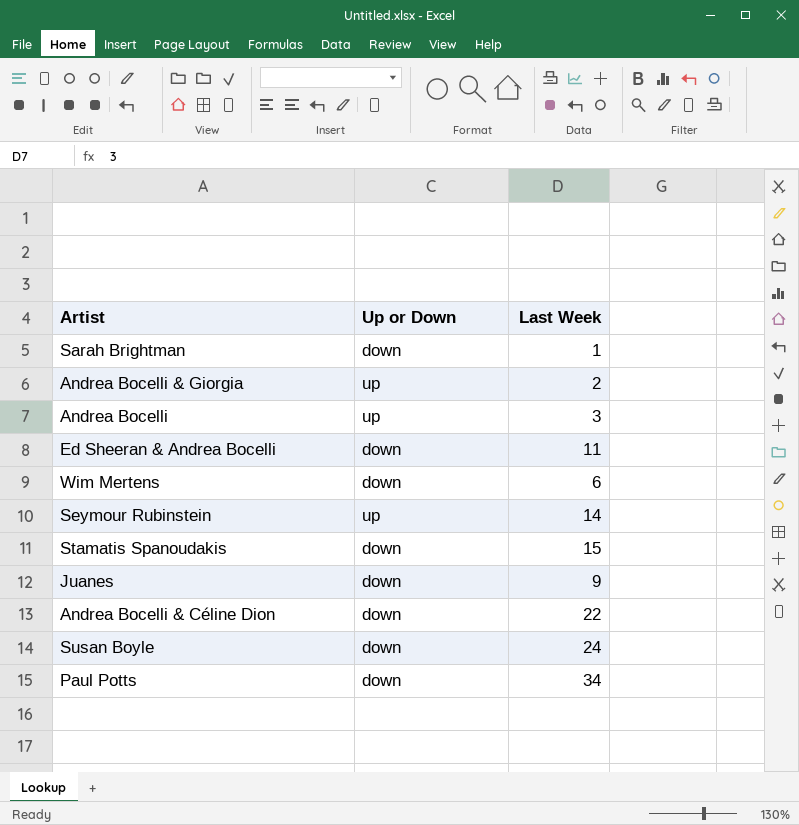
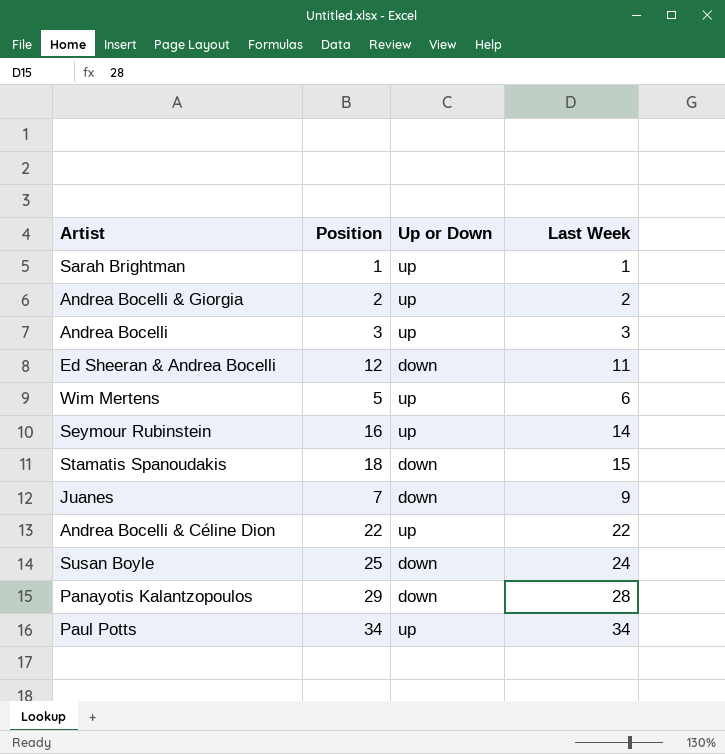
column Position | position: none -> 2
Sarah Brightman | Up or Down: down -> up
Wim Mertens | Up or Down: down -> up
Andrea Bocelli & Céline Dion | Up or Down: down -> up
row Panayotis Kalantzopoulos: none -> 29 | down | 28
Paul Potts | Up or Down: down -> up

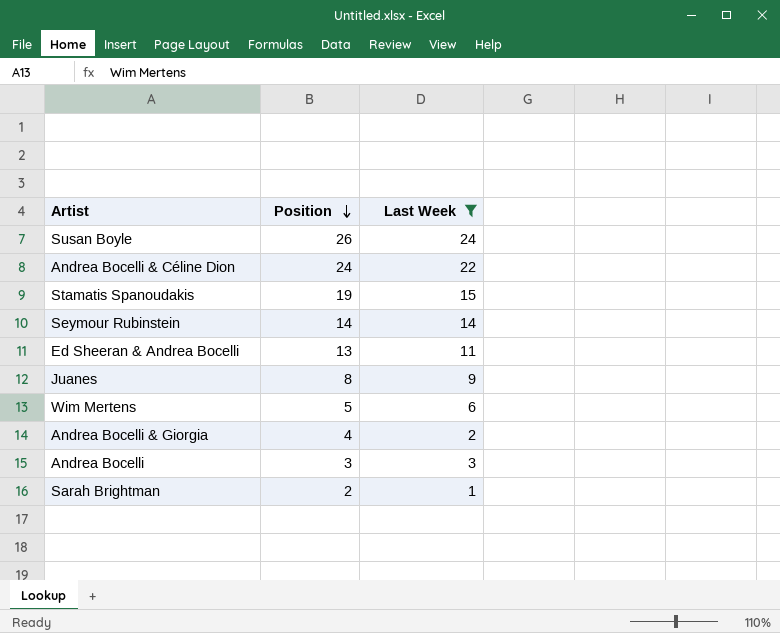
filter: none -> Last Week <= 24
row order: none -> Position descending
column Up or Down | position: 3 -> none
Susan Boyle | Position: 25 -> 26
Andrea Bocelli & Céline Dion | Position: 22 -> 24
Stamatis Spanoudakis | Position: 18 -> 19
Seymour Rubinstein | Position: 16 -> 14
Ed Sheeran & Andrea Bocelli | Position: 12 -> 13
Juanes | Position: 7 -> 8
Andrea Bocelli & Giorgia | Position: 2 -> 4
Sarah Brightman | Position: 1 -> 2

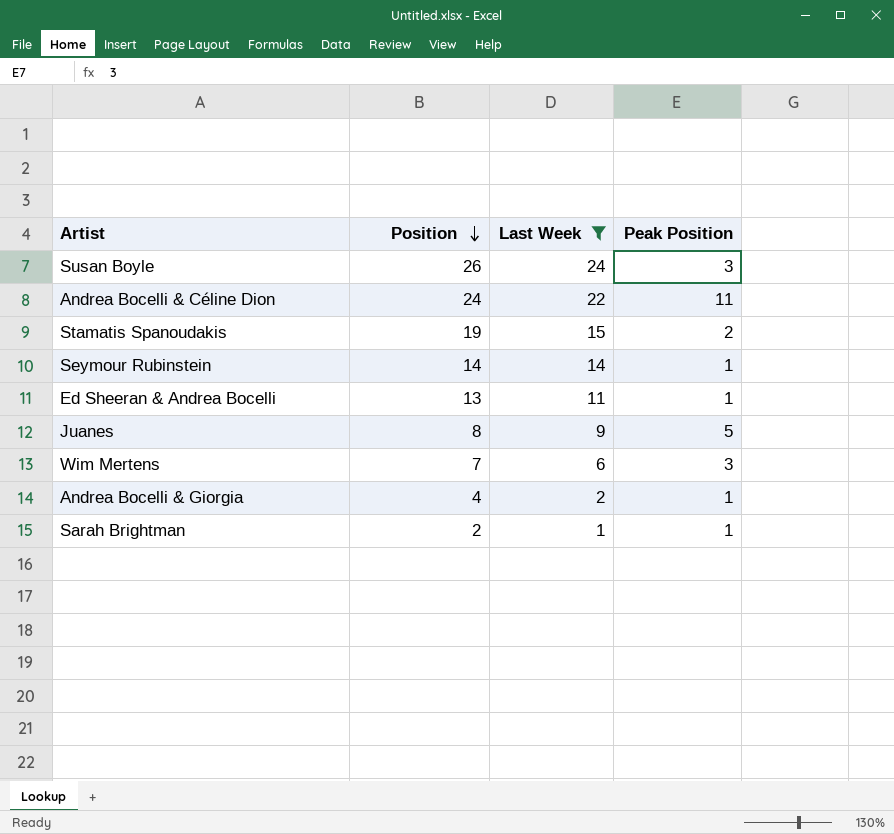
column Peak Position | position: none -> 4
row Andrea Bocelli: 3 | 3 -> none
Wim Mertens | Position: 5 -> 7

